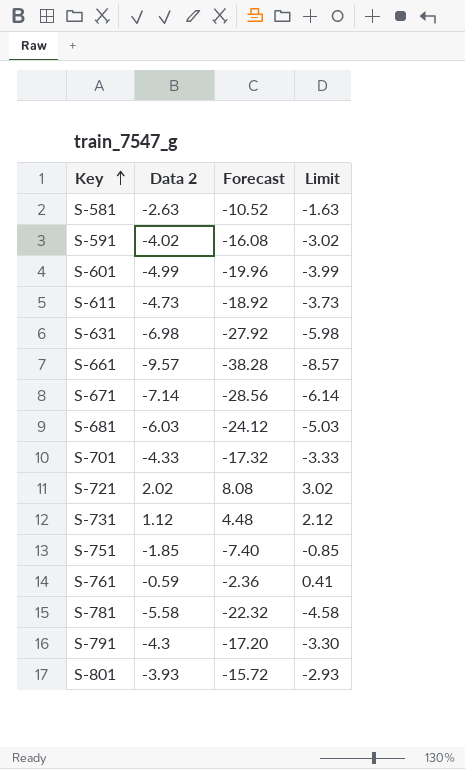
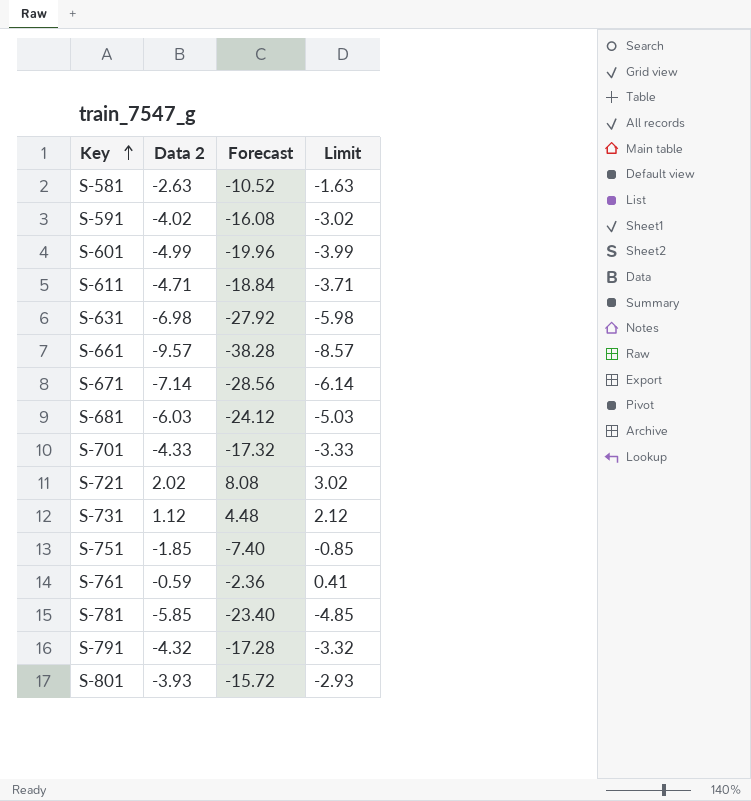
S-611 | Data 2: -4.73 -> -4.71
S-611 | Forecast: -18.92 -> -18.84
S-611 | Limit: -3.73 -> -3.71
S-781 | Data 2: -5.58 -> -5.85
S-781 | Forecast: -22.32 -> -23.40
S-781 | Limit: -4.58 -> -4.85
S-791 | Data 2: -4.3 -> -4.32
S-791 | Forecast: -17.20 -> -17.28
S-791 | Limit: -3.30 -> -3.32

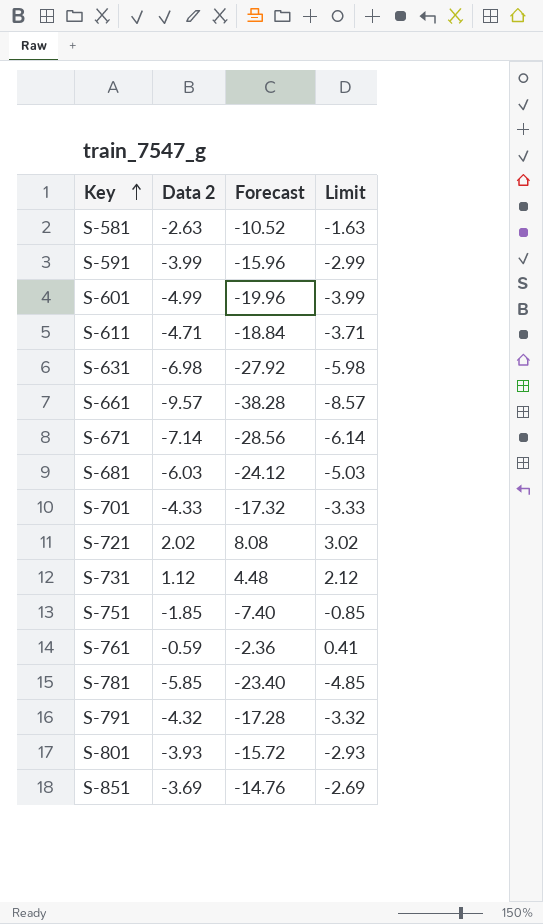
S-591 | Data 2: -4.02 -> -3.99
S-591 | Forecast: -16.08 -> -15.96
S-591 | Limit: -3.02 -> -2.99
row S-851: none -> -3.69 | -14.76 | -2.69

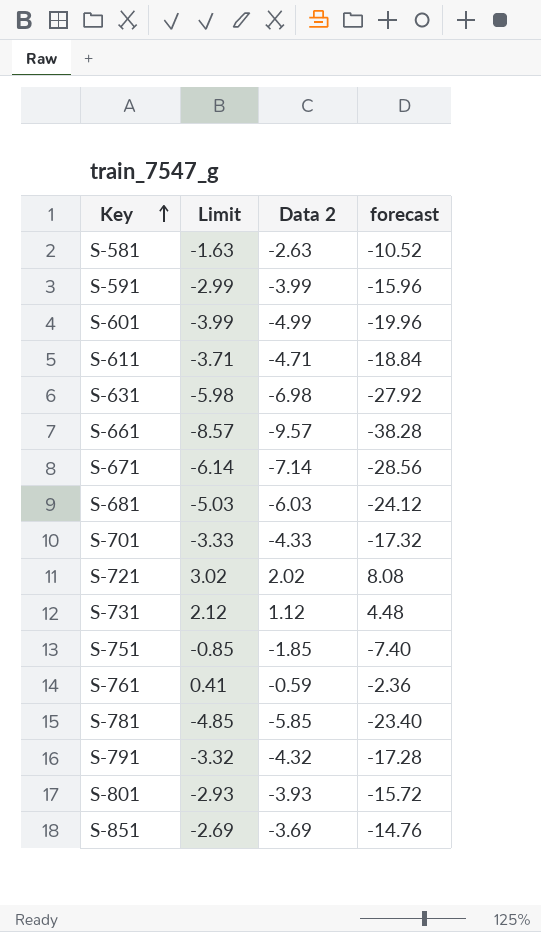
column Limit | position: 4 -> 2
column name: Forecast -> forecast

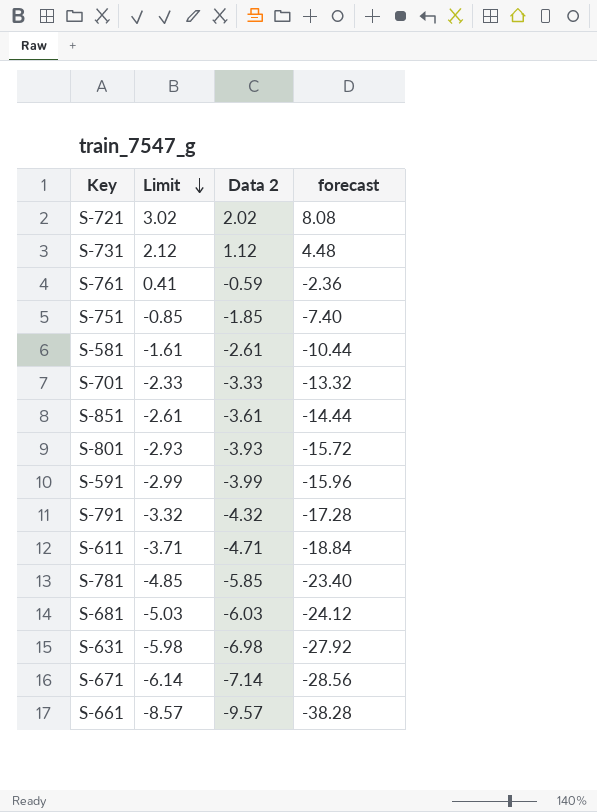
row order: Key ascending -> Limit descending
row S-601: -3.99 | -4.99 | -19.96 -> none
S-581 | Limit: -1.63 -> -1.61
S-581 | Data 2: -2.63 -> -2.61
S-581 | forecast: -10.52 -> -10.44
S-701 | Limit: -3.33 -> -2.33
S-701 | Data 2: -4.33 -> -3.33
S-701 | forecast: -17.32 -> -13.32
S-851 | Limit: -2.69 -> -2.61
S-851 | Data 2: -3.69 -> -3.61
S-851 | forecast: -14.76 -> -14.44

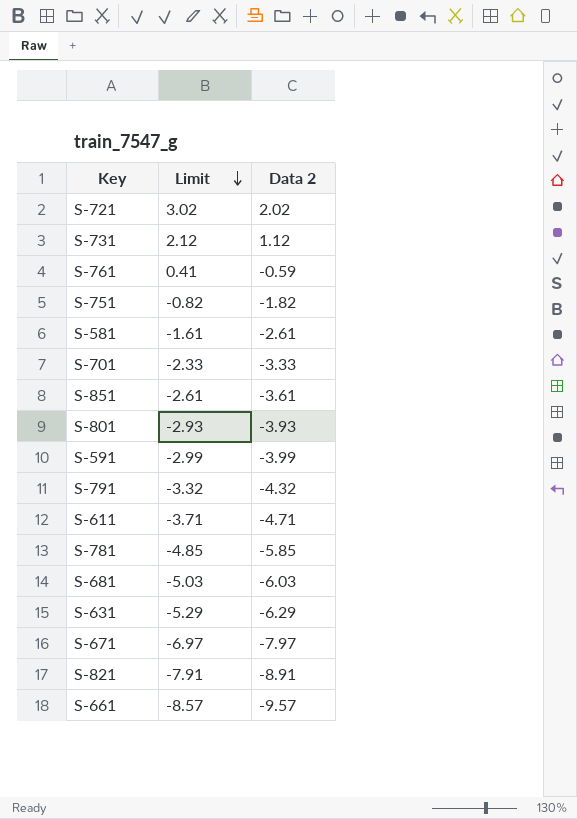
column forecast | formula: [Data 2] * 4 -> none
S-751 | Limit: -0.85 -> -0.82
S-751 | Data 2: -1.85 -> -1.82
S-631 | Limit: -5.98 -> -5.29
S-631 | Data 2: -6.98 -> -6.29
S-671 | Limit: -6.14 -> -6.97
S-671 | Data 2: -7.14 -> -7.97
row S-821: none -> -7.91 | -8.91

